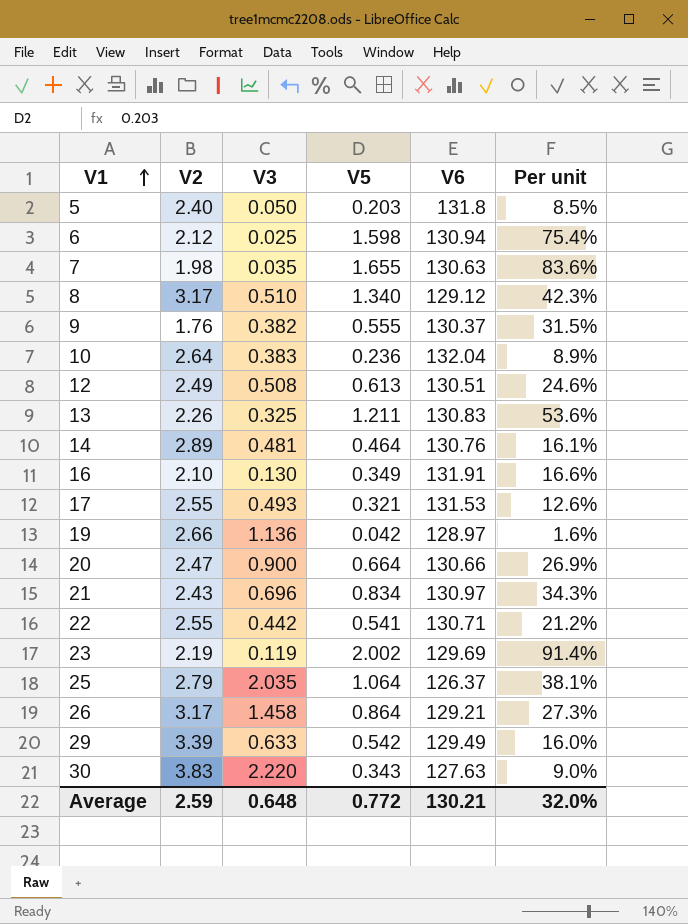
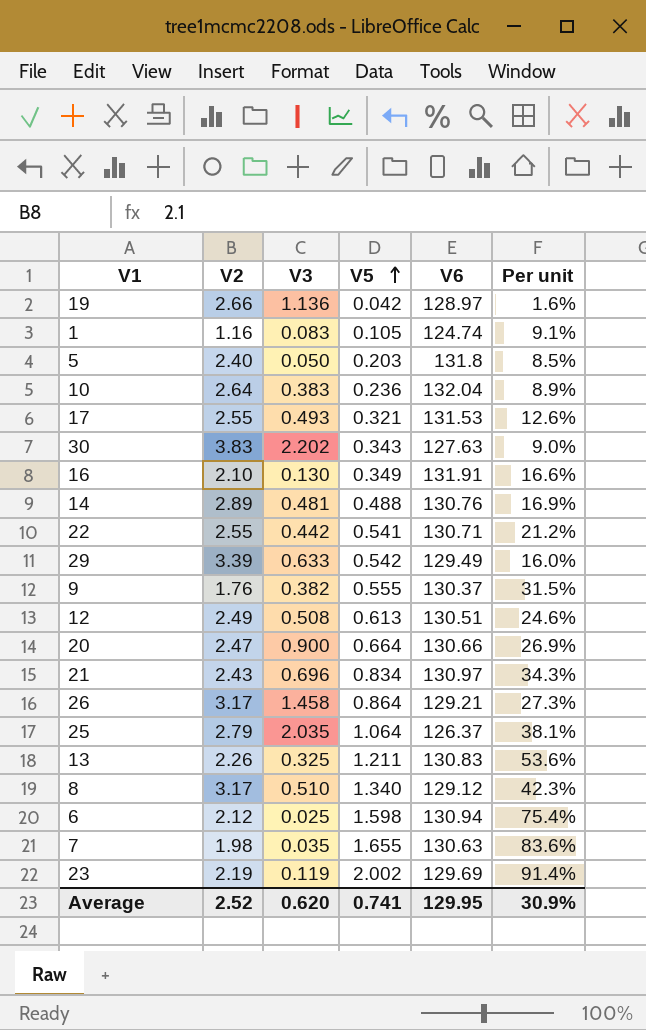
row order: V1 ascending -> V5 ascending
row 1: none -> 1.16 | 0.083 | 0.105 | 124.74 | 9.1%
30 | V3: 2.220 -> 2.202
14 | V5: 0.464 -> 0.488
14 | Per unit: 16.1% -> 16.9%
Average | V2: 2.59 -> 2.52
Average | V3: 0.648 -> 0.620
Average | V5: 0.772 -> 0.741
Average | V6: 130.21 -> 129.95
Average | Per unit: 32.0% -> 30.9%

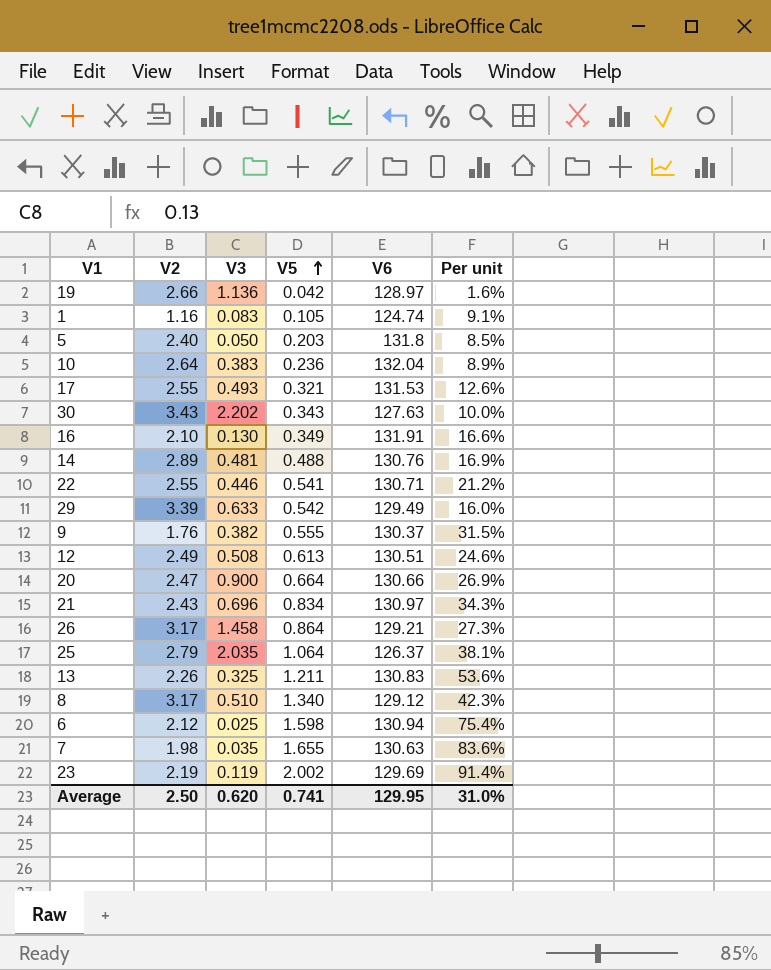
30 | V2: 3.83 -> 3.43
30 | Per unit: 9.0% -> 10.0%
22 | V3: 0.442 -> 0.446
Average | V2: 2.52 -> 2.50
Average | Per unit: 30.9% -> 31.0%

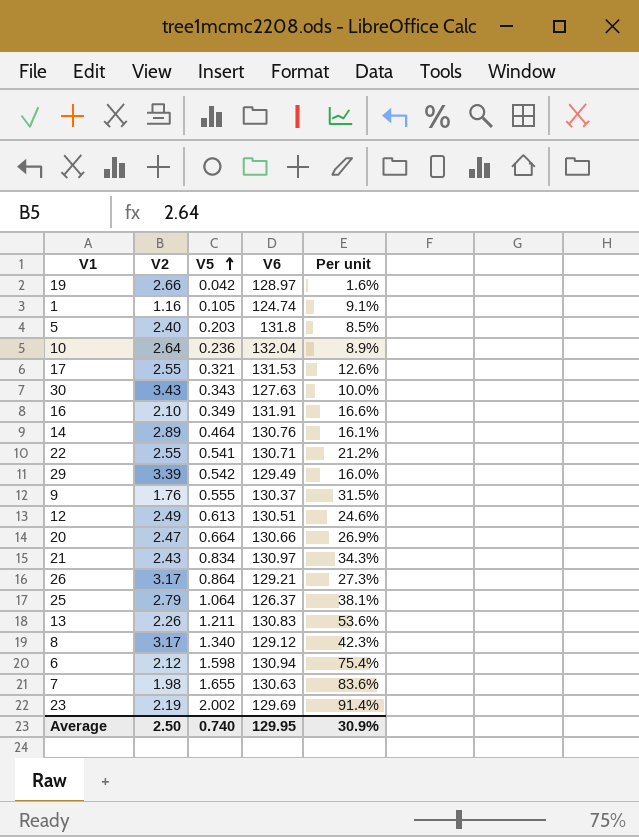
column V3 | position: 3 -> none
14 | V5: 0.488 -> 0.464
14 | Per unit: 16.9% -> 16.1%
Average | V5: 0.741 -> 0.740
Average | Per unit: 31.0% -> 30.9%

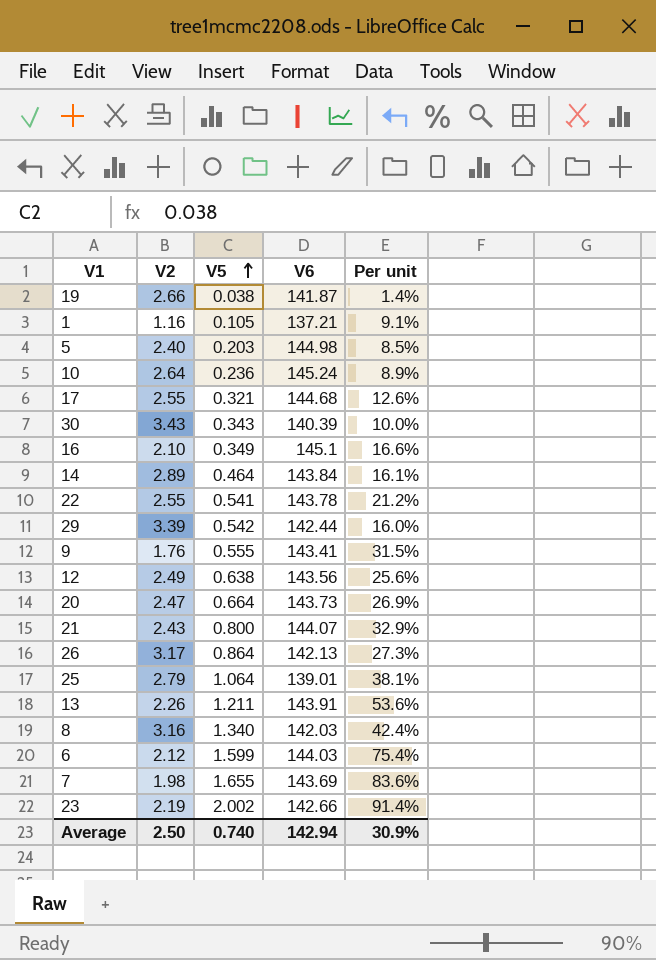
19 | V5: 0.042 -> 0.038
19 | V6: 128.97 -> 141.87
19 | Per unit: 1.6% -> 1.4%
1 | V6: 124.74 -> 137.21
5 | V6: 131.8 -> 144.98
10 | V6: 132.04 -> 145.24
17 | V6: 131.53 -> 144.68
30 | V6: 127.63 -> 140.39
16 | V6: 131.91 -> 145.1
14 | V6: 130.76 -> 143.84
22 | V6: 130.71 -> 143.78
29 | V6: 129.49 -> 142.44
9 | V6: 130.37 -> 143.41
12 | V5: 0.613 -> 0.638
12 | V6: 130.51 -> 143.56
12 | Per unit: 24.6% -> 25.6%
20 | V6: 130.66 -> 143.73
21 | V5: 0.834 -> 0.800
21 | V6: 130.97 -> 144.07
21 | Per unit: 34.3% -> 32.9%
26 | V6: 129.21 -> 142.13
25 | V6: 126.37 -> 139.01
13 | V6: 130.83 -> 143.91
8 | V2: 3.17 -> 3.16
8 | V6: 129.12 -> 142.03
8 | Per unit: 42.3% -> 42.4%
6 | V5: 1.598 -> 1.599
6 | V6: 130.94 -> 144.03
7 | V6: 130.63 -> 143.69
23 | V6: 129.69 -> 142.66
Average | V6: 129.95 -> 142.94

